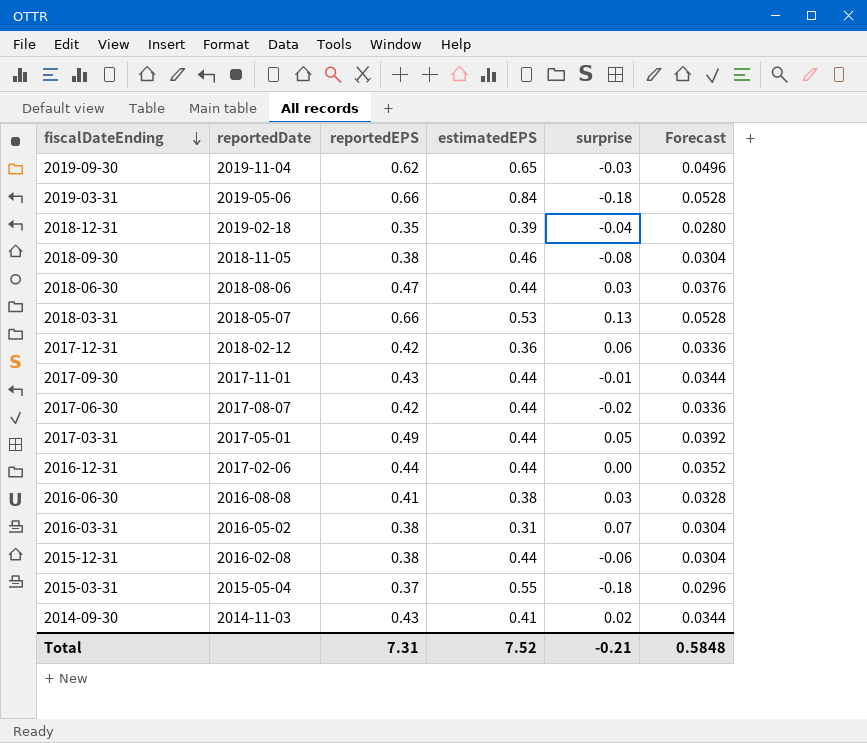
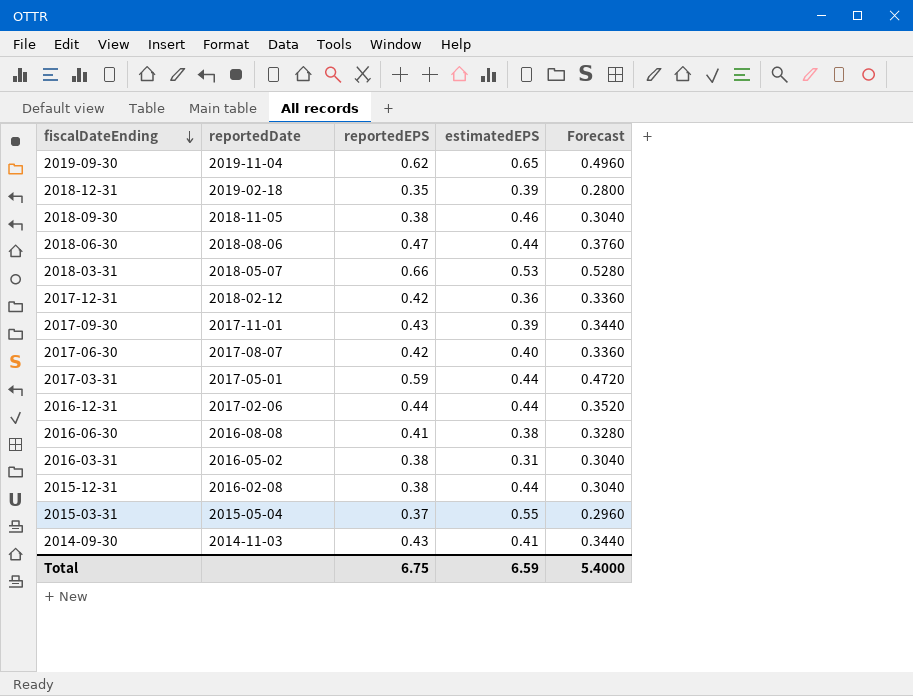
column surprise | formula: [reportedEPS] - [estimatedEPS] -> none
column Forecast | formula: [reportedEPS] * 0.08 -> [reportedEPS] * 0.8
row 2019-03-31: 2019-05-06 | 0.66 | 0.84 | -0.18 | 0.0528 -> none
2017-09-30 | estimatedEPS: 0.44 -> 0.39
2017-06-30 | estimatedEPS: 0.44 -> 0.40
2017-03-31 | reportedEPS: 0.49 -> 0.59
Total | reportedEPS: 7.31 -> 6.75
Total | estimatedEPS: 7.52 -> 6.59
Total | Forecast: 0.5848 -> 5.4000

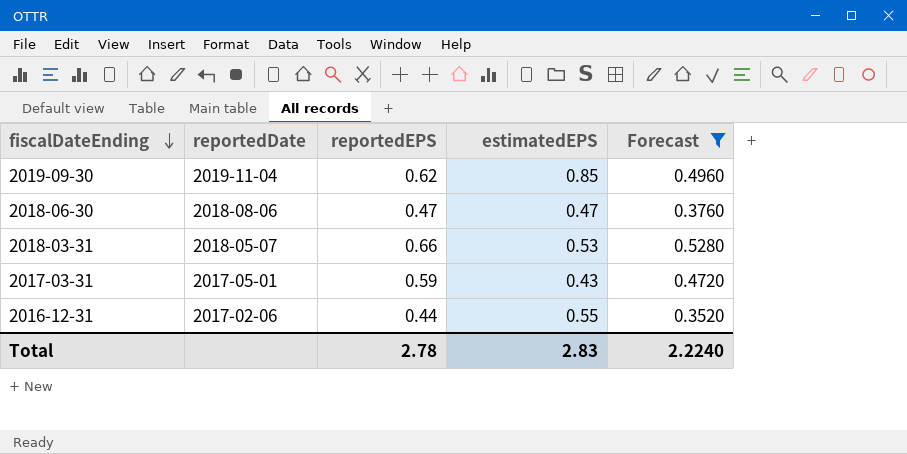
filter: none -> Forecast >= 0.3520
2019-09-30 | estimatedEPS: 0.65 -> 0.85
2018-06-30 | estimatedEPS: 0.44 -> 0.47
2017-03-31 | estimatedEPS: 0.44 -> 0.43
2016-12-31 | estimatedEPS: 0.44 -> 0.55
Total | reportedEPS: 6.75 -> 2.78
Total | estimatedEPS: 6.59 -> 2.83
Total | Forecast: 5.4000 -> 2.2240

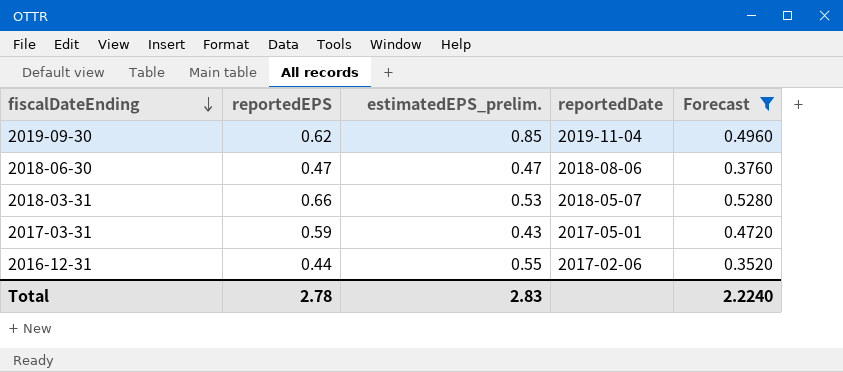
column name: estimatedEPS -> estimatedEPS_prelim.
column reportedDate | position: 2 -> 4

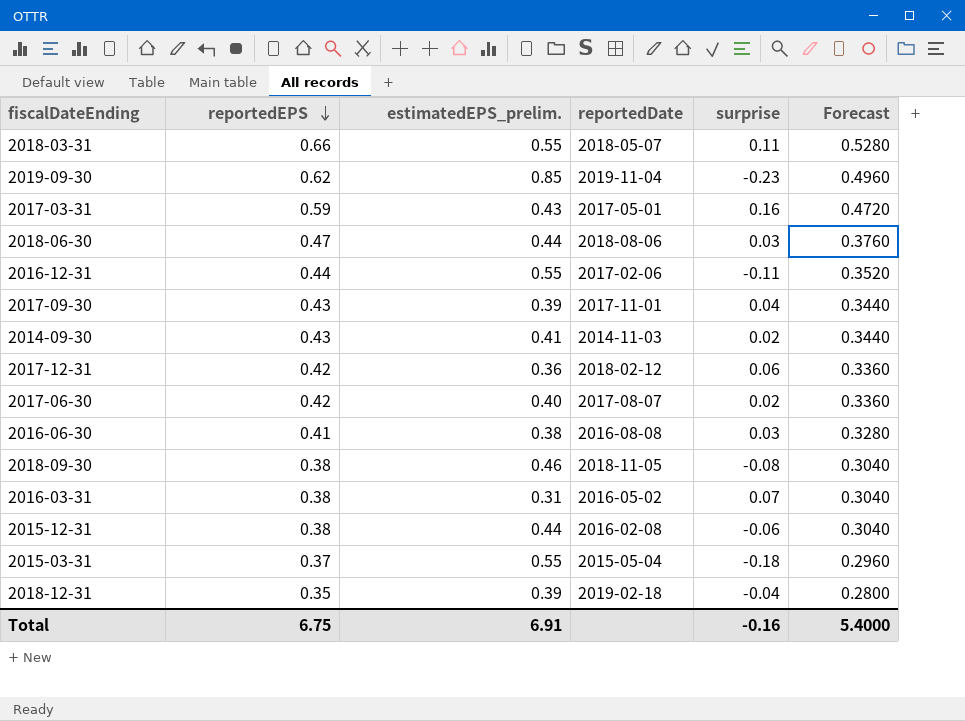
filter: Forecast >= 0.3520 -> none
row order: fiscalDateEnding descending -> reportedEPS descending
column surprise | formula: none -> [reportedEPS] - [estimatedEPS_prelim.]
2018-03-31 | estimatedEPS_prelim.: 0.53 -> 0.55
2018-06-30 | estimatedEPS_prelim.: 0.47 -> 0.44
Total | reportedEPS: 2.78 -> 6.75
Total | estimatedEPS_prelim.: 2.83 -> 6.91
Total | Forecast: 2.2240 -> 5.4000

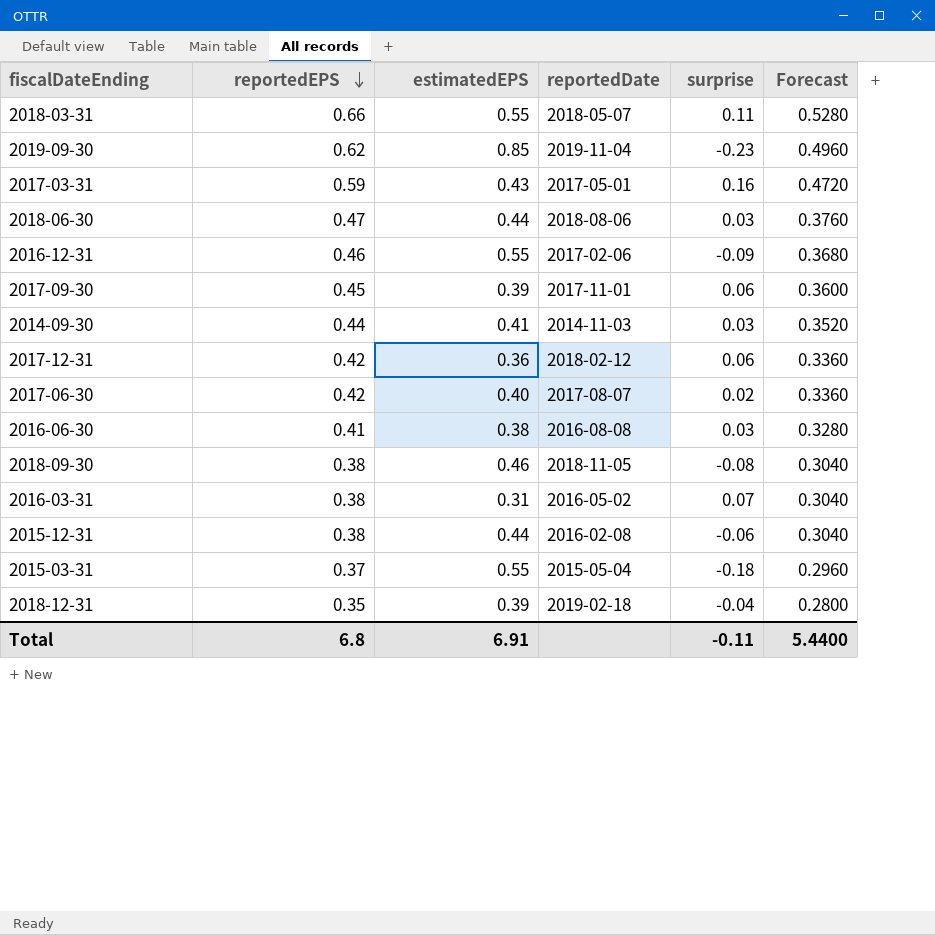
column name: estimatedEPS_prelim. -> estimatedEPS
2016-12-31 | reportedEPS: 0.44 -> 0.46
2016-12-31 | surprise: -0.11 -> -0.09
2016-12-31 | Forecast: 0.3520 -> 0.3680
2017-09-30 | reportedEPS: 0.43 -> 0.45
2017-09-30 | surprise: 0.04 -> 0.06
2017-09-30 | Forecast: 0.3440 -> 0.3600
2014-09-30 | reportedEPS: 0.43 -> 0.44
2014-09-30 | surprise: 0.02 -> 0.03
2014-09-30 | Forecast: 0.3440 -> 0.3520
Total | reportedEPS: 6.75 -> 6.8
Total | surprise: -0.16 -> -0.11
Total | Forecast: 5.4000 -> 5.4400

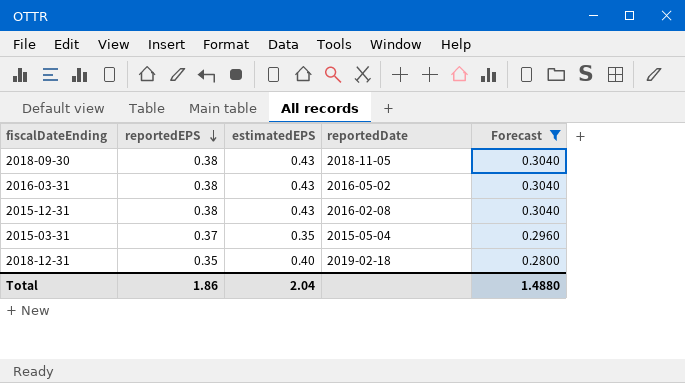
filter: none -> Forecast <= 0.3040
column surprise | formula: [reportedEPS] - [estimatedEPS] -> none
2018-09-30 | estimatedEPS: 0.46 -> 0.43
2016-03-31 | estimatedEPS: 0.31 -> 0.43
2015-12-31 | estimatedEPS: 0.44 -> 0.43
2015-03-31 | estimatedEPS: 0.55 -> 0.35
2018-12-31 | estimatedEPS: 0.39 -> 0.40
Total | reportedEPS: 6.8 -> 1.86
Total | estimatedEPS: 6.91 -> 2.04
Total | Forecast: 5.4400 -> 1.4880

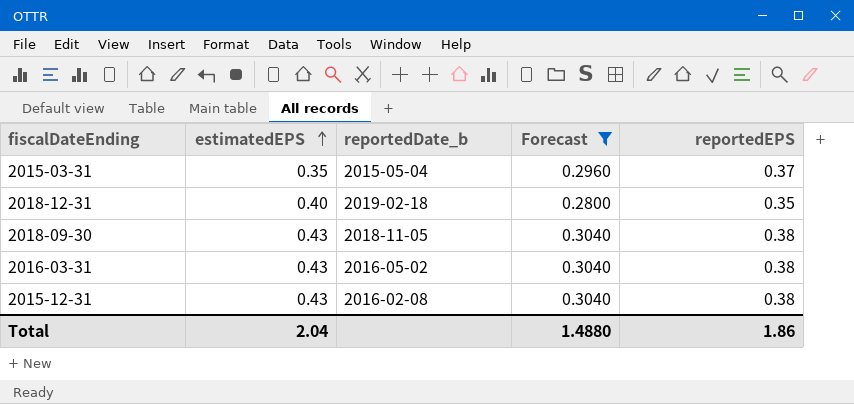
row order: reportedEPS descending -> estimatedEPS ascending
column name: reportedDate -> reportedDate_b
column reportedEPS | position: 2 -> 5

